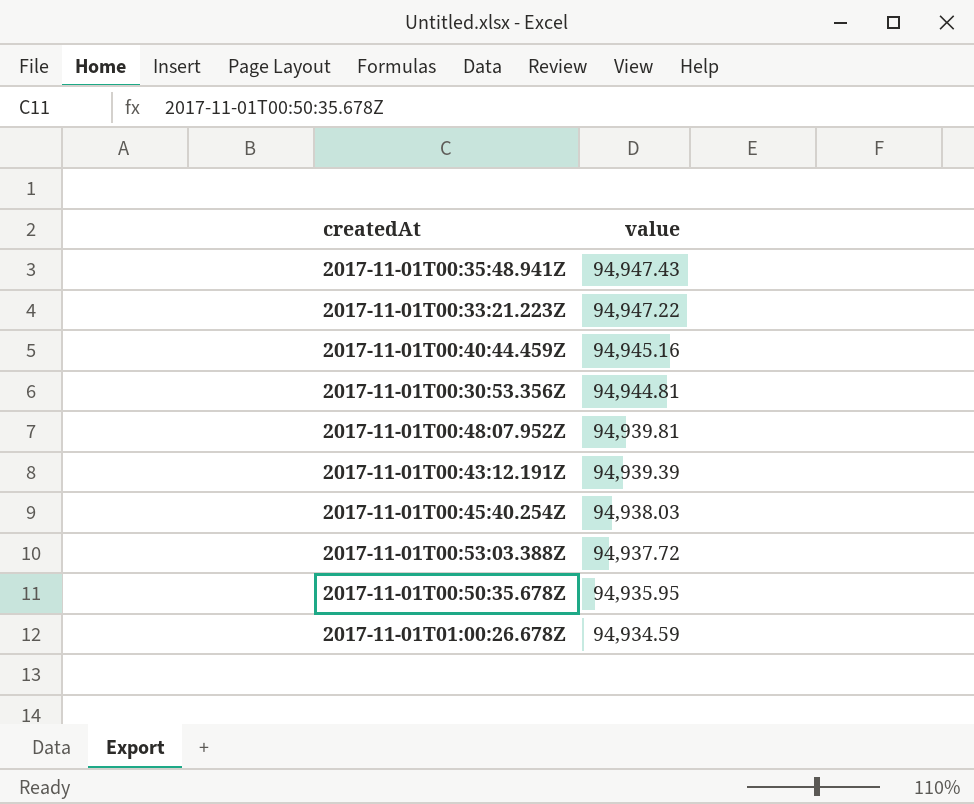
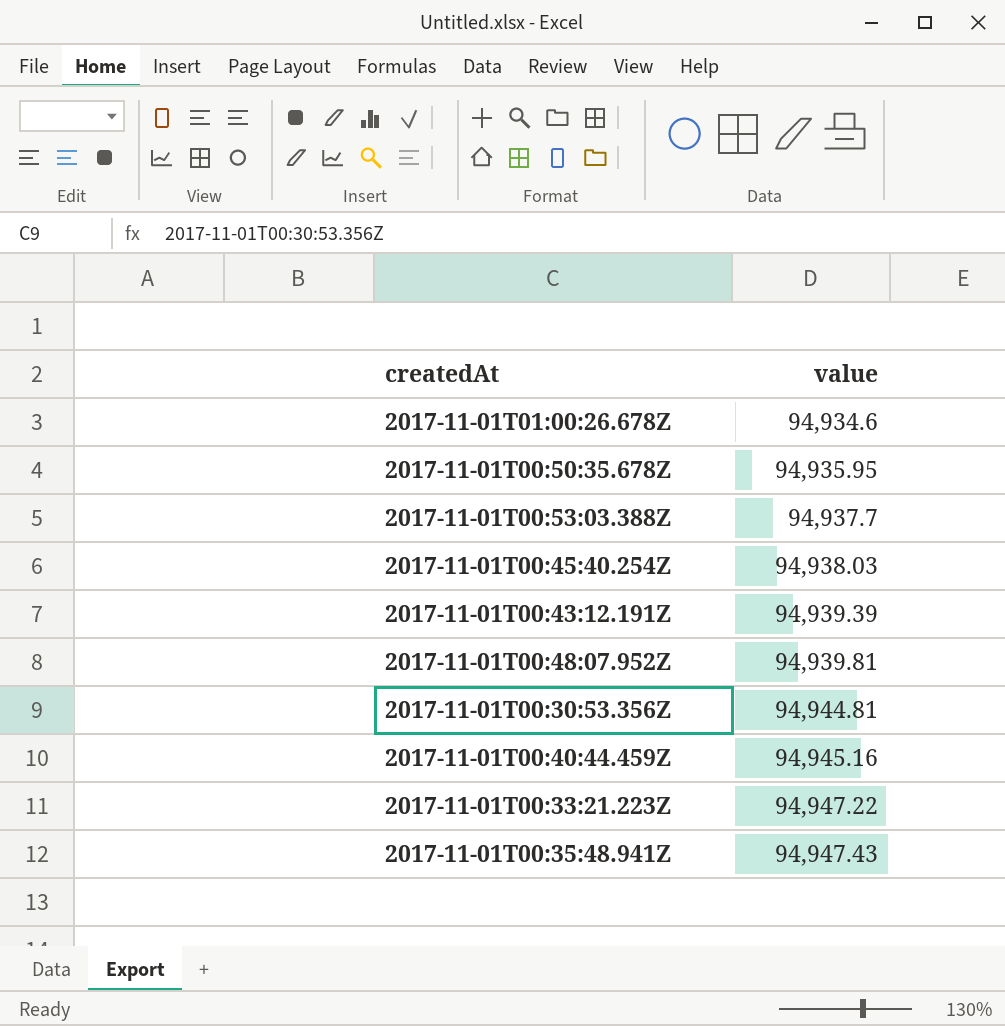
row order: value descending -> value ascending
2017-11-01T01:00:26.678Z | value: 94,934.59 -> 94,934.6
2017-11-01T00:53:03.388Z | value: 94,937.72 -> 94,937.7

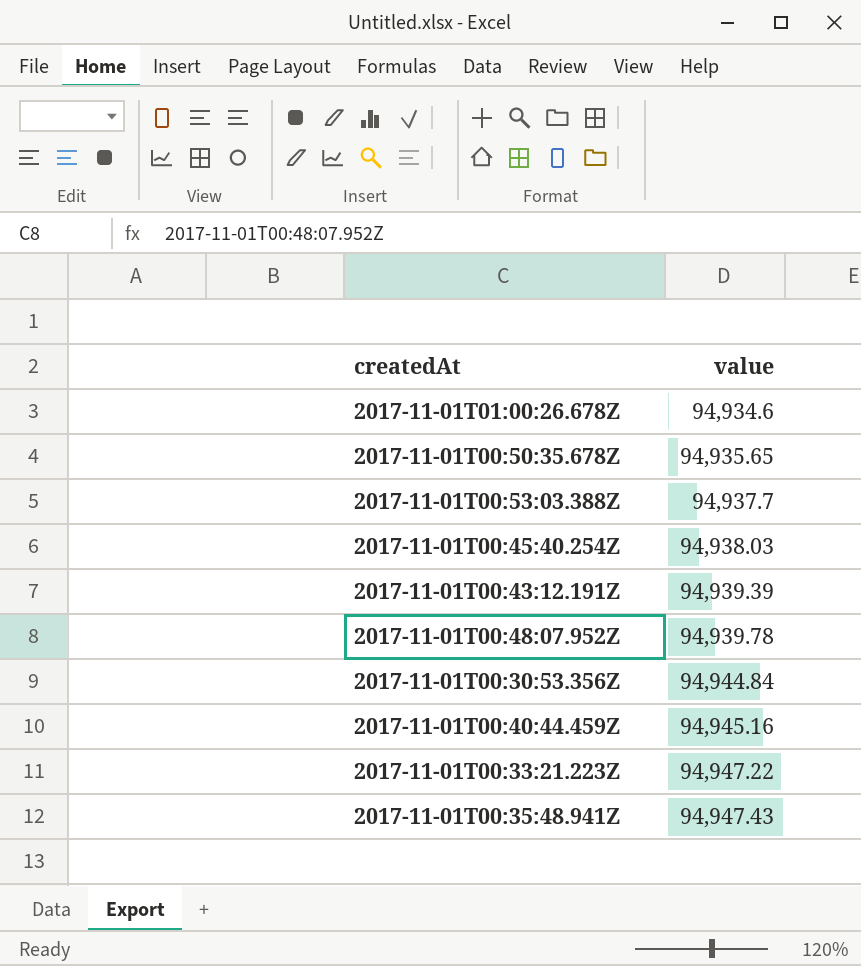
2017-11-01T00:50:35.678Z | value: 94,935.95 -> 94,935.65
2017-11-01T00:48:07.952Z | value: 94,939.81 -> 94,939.78
2017-11-01T00:30:53.356Z | value: 94,944.81 -> 94,944.84

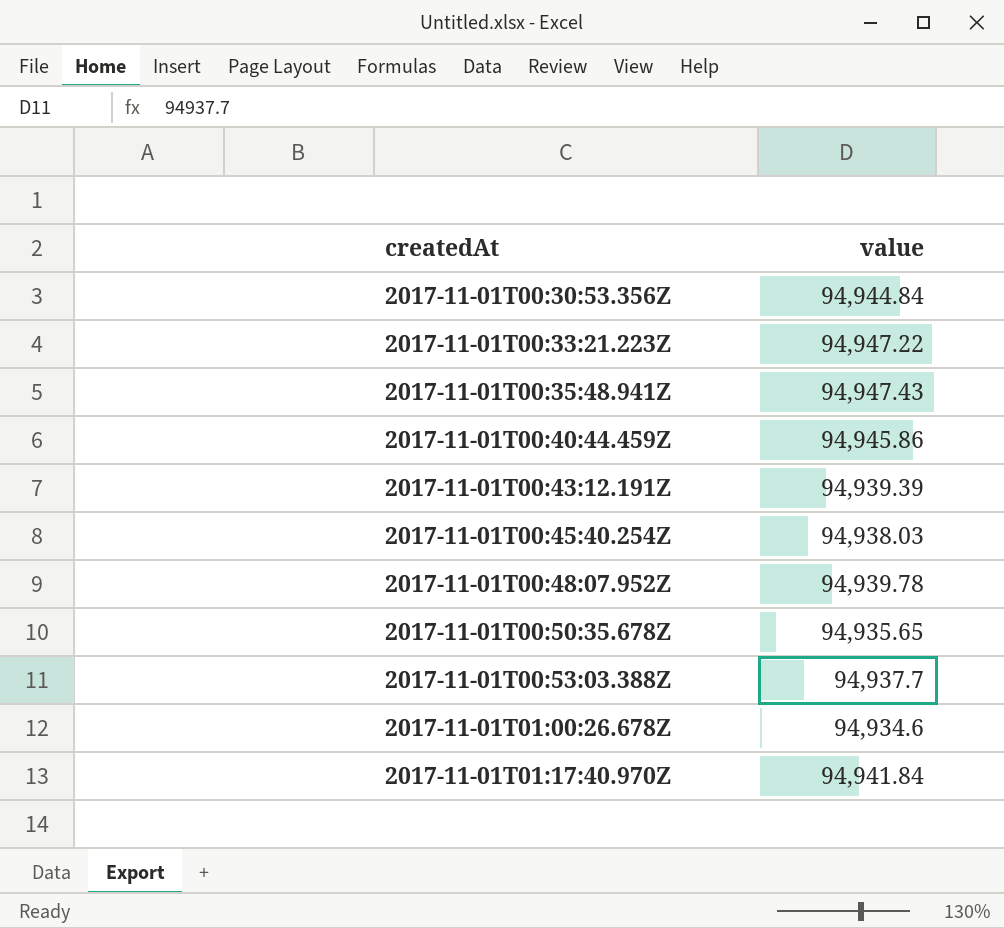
row order: value ascending -> createdAt ascending
2017-11-01T00:40:44.459Z | value: 94,945.16 -> 94,945.86
row 2017-11-01T01:17:40.970Z: none -> 94,941.84

